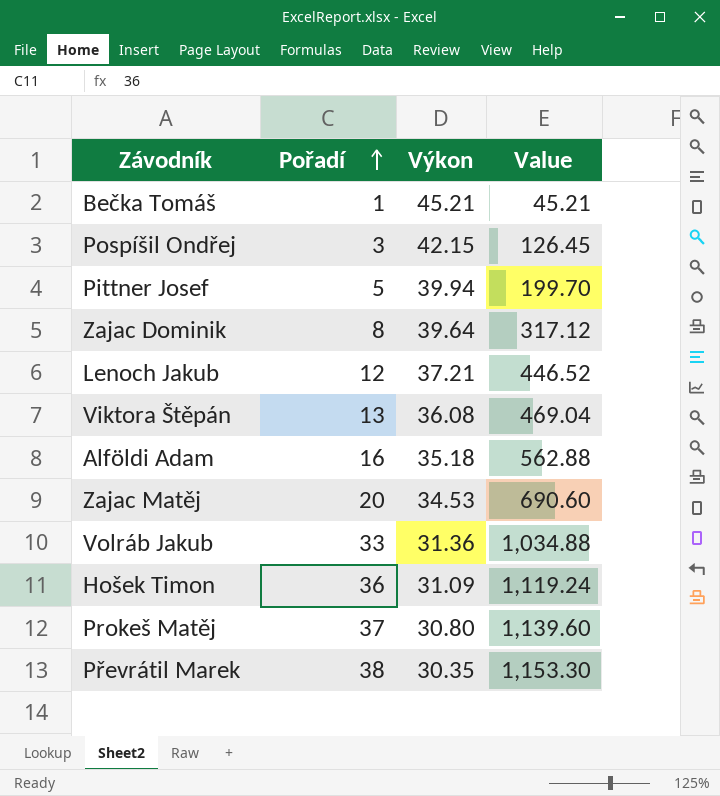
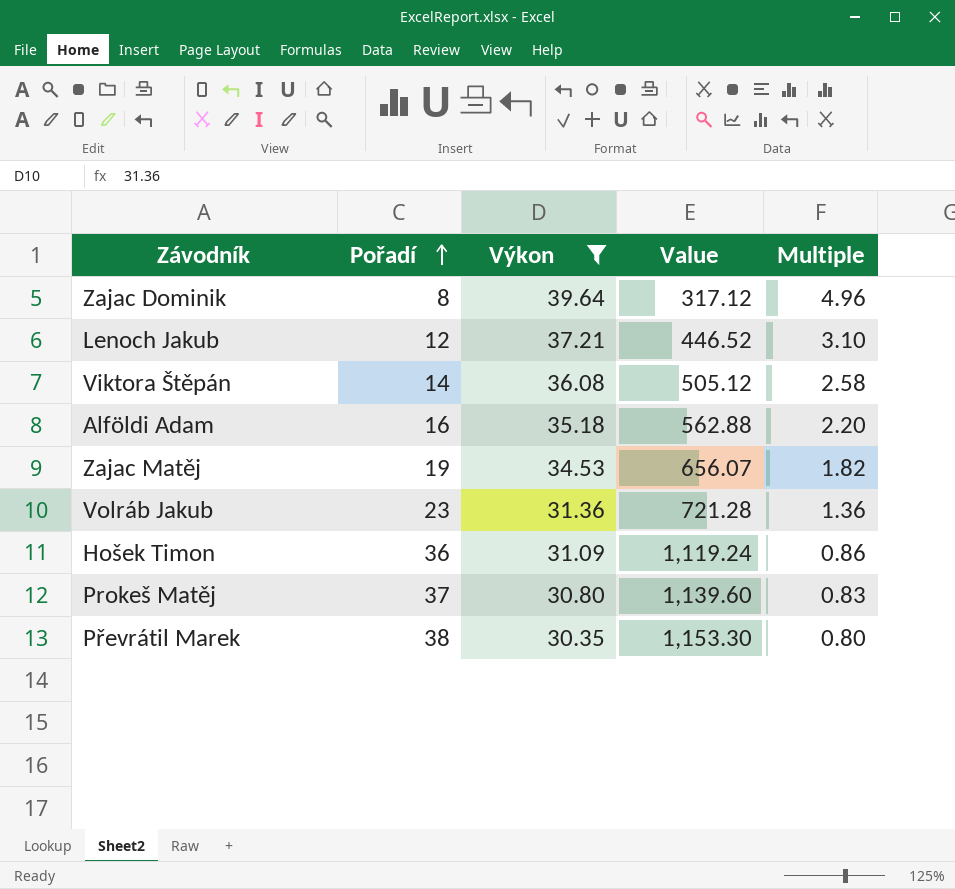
filter: none -> Výkon <= 39.64
column Multiple | formula: none -> [Výkon] / [Pořadí]
Viktora Štěpán | Pořadí: 13 -> 14
Viktora Štěpán | Value: 469.04 -> 505.12
Zajac Matěj | Pořadí: 20 -> 19
Zajac Matěj | Value: 690.60 -> 656.07
Volráb Jakub | Pořadí: 33 -> 23
Volráb Jakub | Value: 1,034.88 -> 721.28

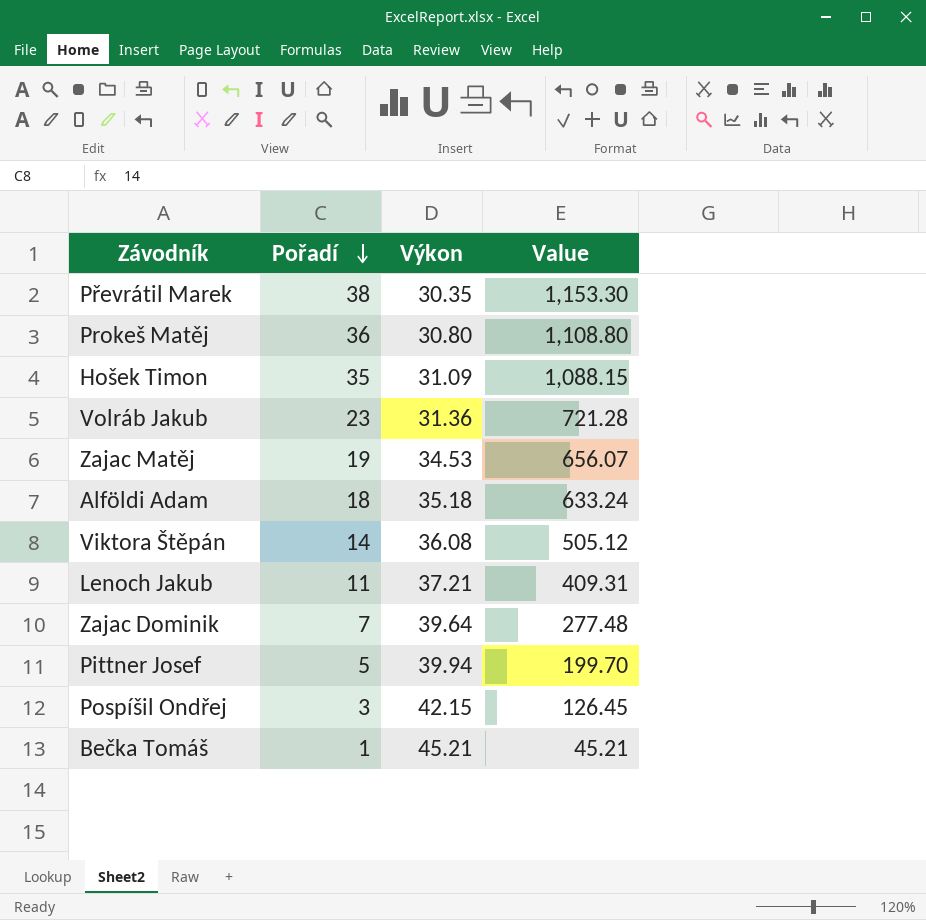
filter: Výkon <= 39.64 -> none
row order: Pořadí ascending -> Pořadí descending
column Multiple | formula: [Výkon] / [Pořadí] -> none
Prokeš Matěj | Pořadí: 37 -> 36
Prokeš Matěj | Value: 1,139.60 -> 1,108.80
Hošek Timon | Pořadí: 36 -> 35
Hošek Timon | Value: 1,119.24 -> 1,088.15
Alföldi Adam | Pořadí: 16 -> 18
Alföldi Adam | Value: 562.88 -> 633.24
Lenoch Jakub | Pořadí: 12 -> 11
Lenoch Jakub | Value: 446.52 -> 409.31
Zajac Dominik | Pořadí: 8 -> 7
Zajac Dominik | Value: 317.12 -> 277.48

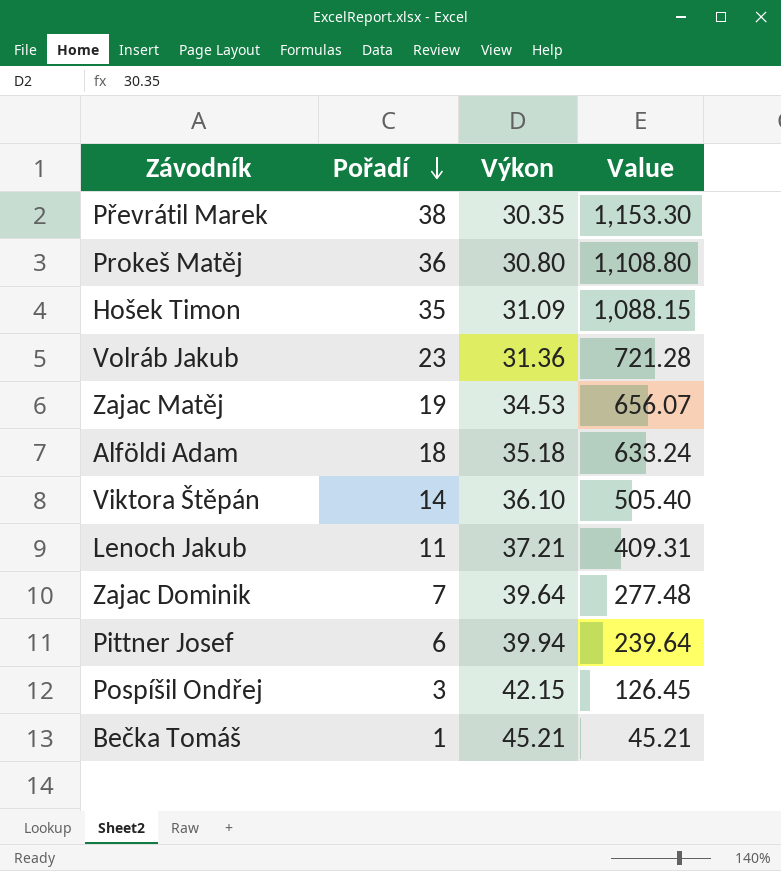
Viktora Štěpán | Výkon: 36.08 -> 36.10
Viktora Štěpán | Value: 505.12 -> 505.40
Pittner Josef | Pořadí: 5 -> 6
Pittner Josef | Value: 199.70 -> 239.64

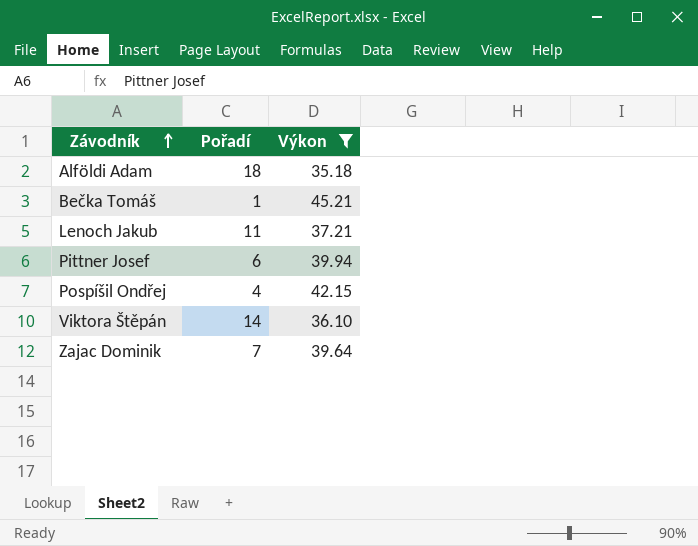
filter: none -> Výkon >= 35.18
row order: Pořadí descending -> Závodník ascending
column Value | formula: [Pořadí] * [Výkon] -> none
Pospíšil Ondřej | Pořadí: 3 -> 4

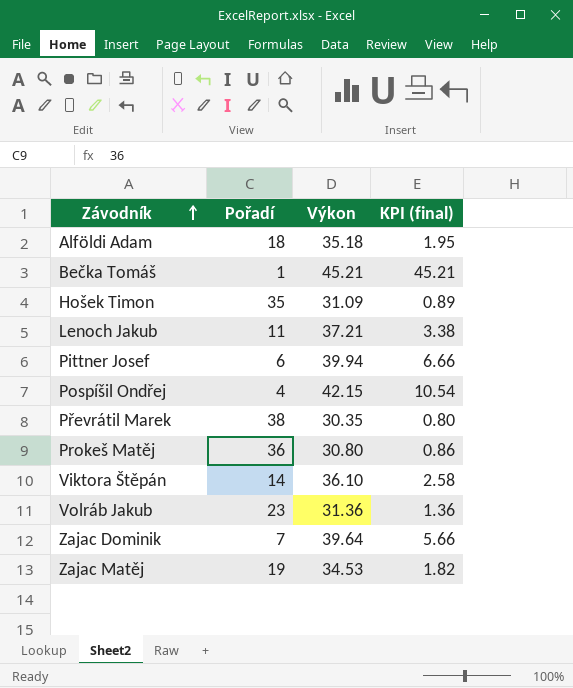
filter: Výkon >= 35.18 -> none
column KPI (final) | formula: none -> [Výkon] / [Pořadí]

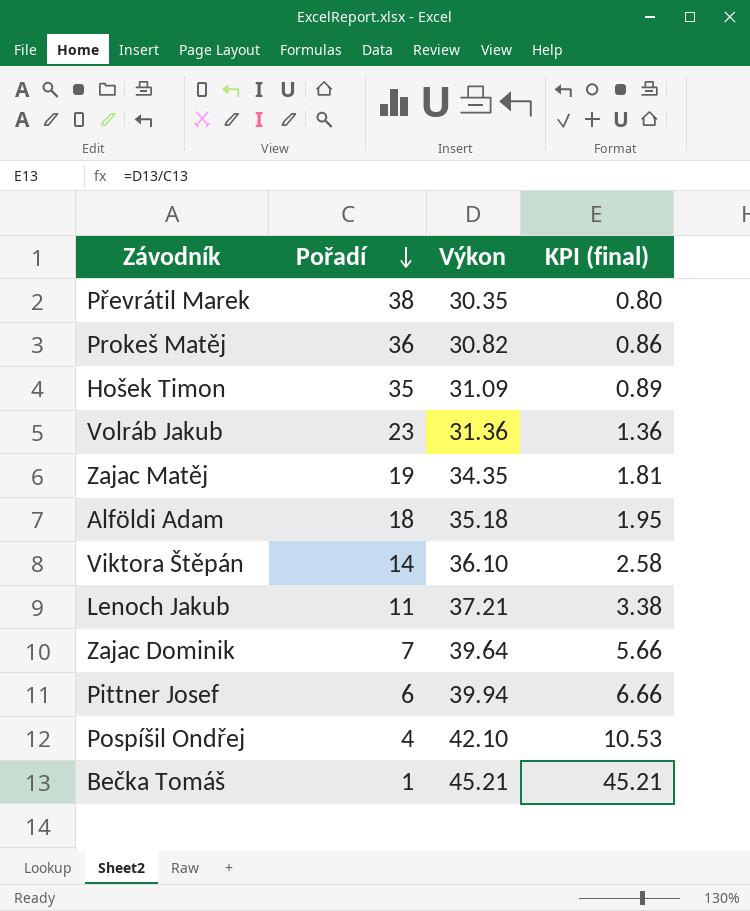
row order: Závodník ascending -> Pořadí descending
Prokeš Matěj | Výkon: 30.80 -> 30.82
Zajac Matěj | Výkon: 34.53 -> 34.35
Zajac Matěj | KPI (final): 1.82 -> 1.81
Pospíšil Ondřej | Výkon: 42.15 -> 42.10
Pospíšil Ondřej | KPI (final): 10.54 -> 10.53

